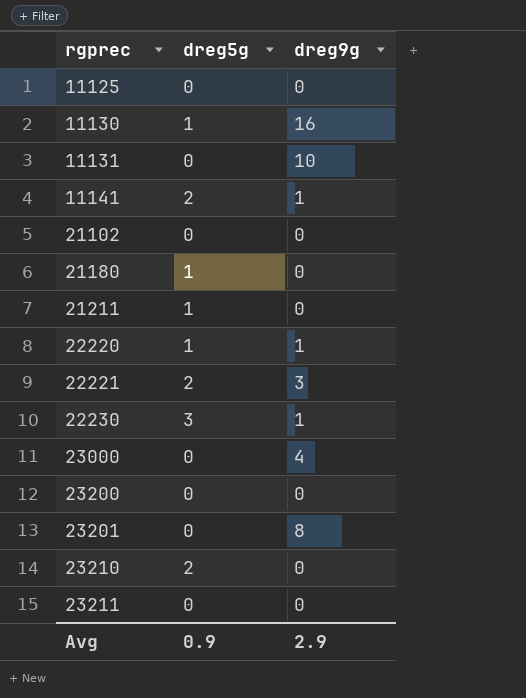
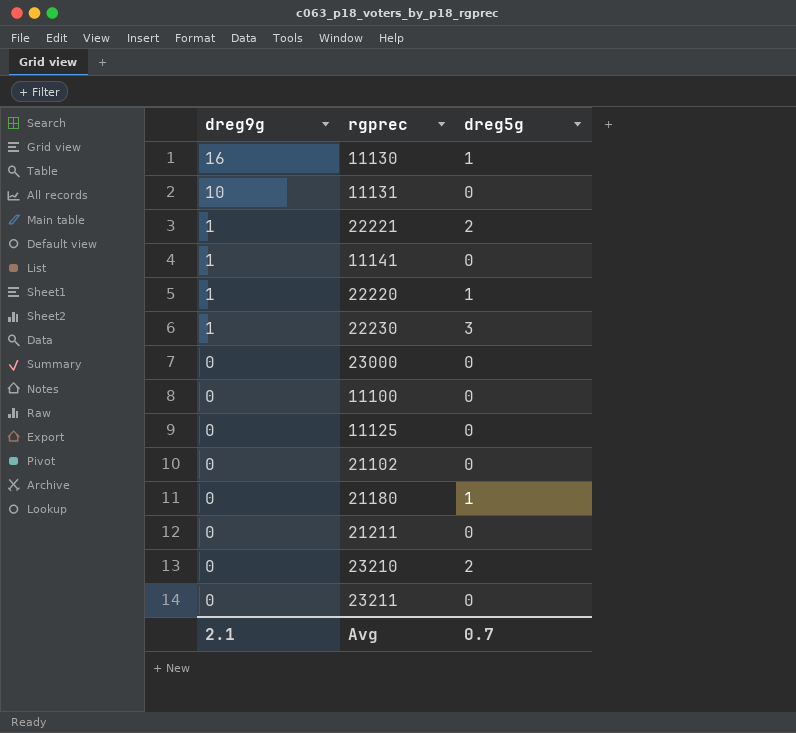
row order: rgprec ascending -> dreg9g descending
column dreg9g | position: 3 -> 1
row 23200: 0 | 0 -> none
row 23201: 0 | 8 -> none
22221 | dreg9g: 3 -> 1
11141 | dreg5g: 2 -> 0
23000 | dreg9g: 4 -> 0
row 11100: none -> 0 | 0
21211 | dreg5g: 1 -> 0
Avg | dreg9g: 2.9 -> 2.1
Avg | dreg5g: 0.9 -> 0.7

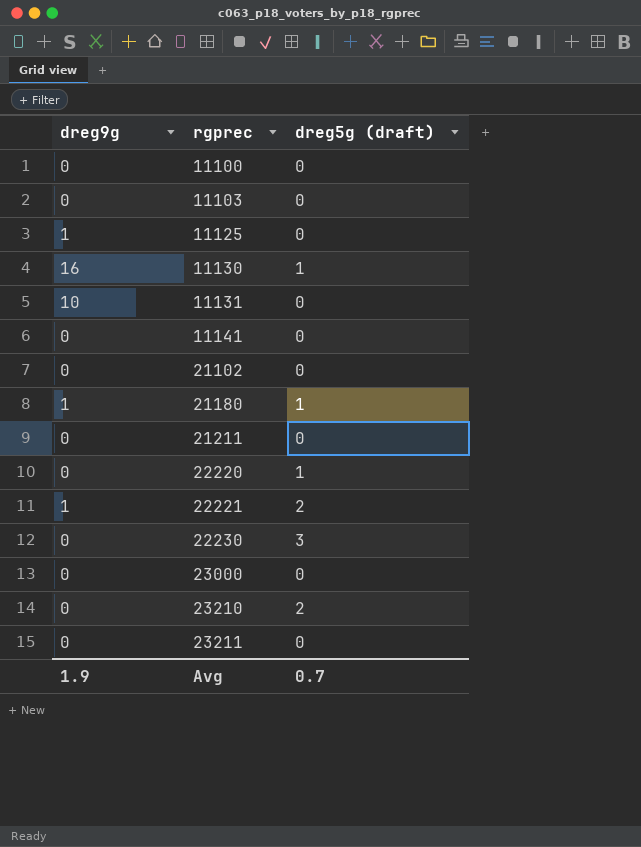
row order: dreg9g descending -> rgprec ascending
column name: dreg5g -> dreg5g (draft)
row 11103: none -> 0 | 0
11125 | dreg9g: 0 -> 1
11141 | dreg9g: 1 -> 0
21180 | dreg9g: 0 -> 1
22220 | dreg9g: 1 -> 0
22230 | dreg9g: 1 -> 0
Avg | dreg9g: 2.1 -> 1.9

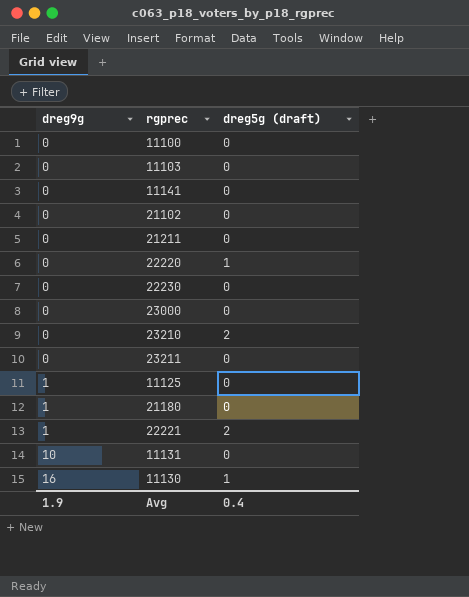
row order: rgprec ascending -> dreg9g ascending
22230 | dreg5g (draft): 3 -> 0
21180 | dreg5g (draft): 1 -> 0
Avg | dreg5g (draft): 0.7 -> 0.4

